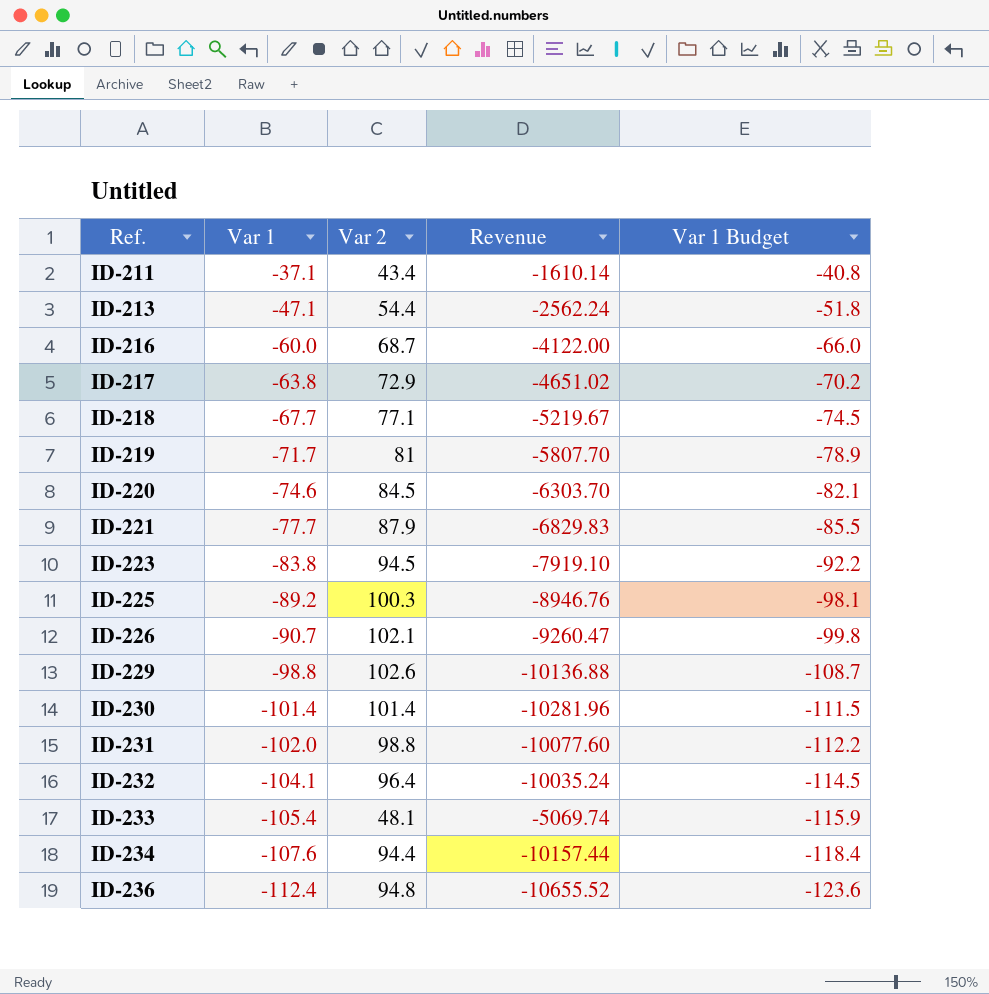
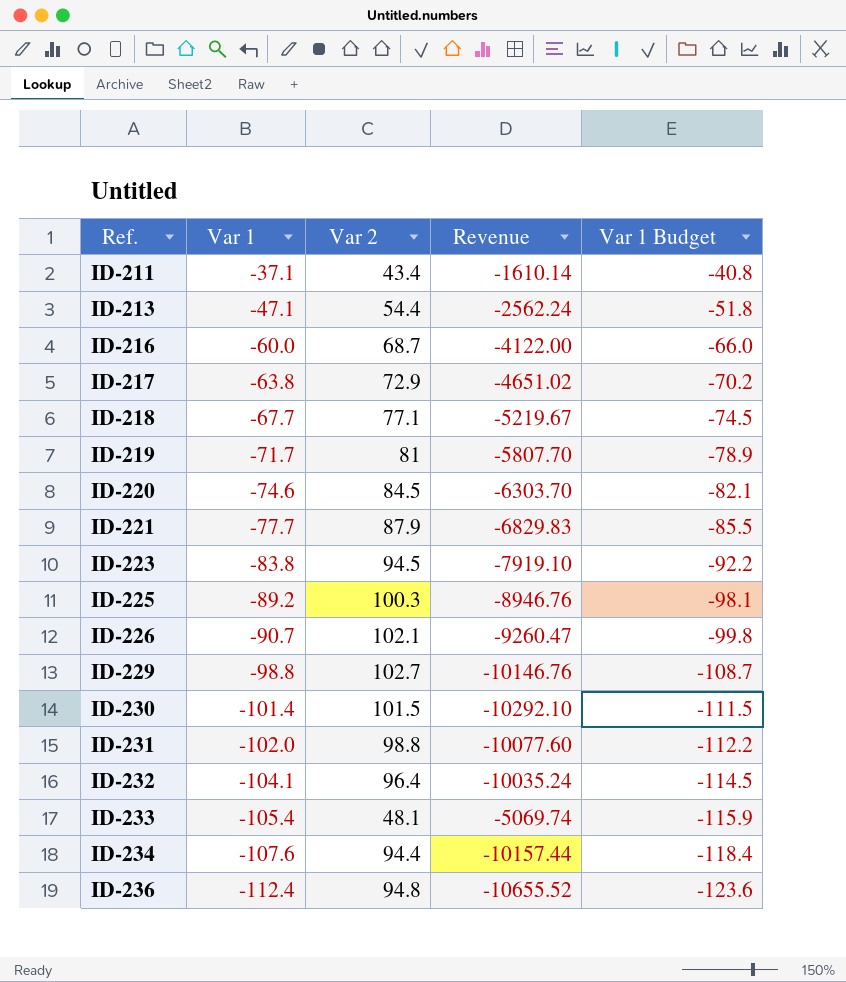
ID-229 | Var 2: 102.6 -> 102.7
ID-229 | Revenue: -10136.88 -> -10146.76
ID-230 | Var 2: 101.4 -> 101.5
ID-230 | Revenue: -10281.96 -> -10292.10

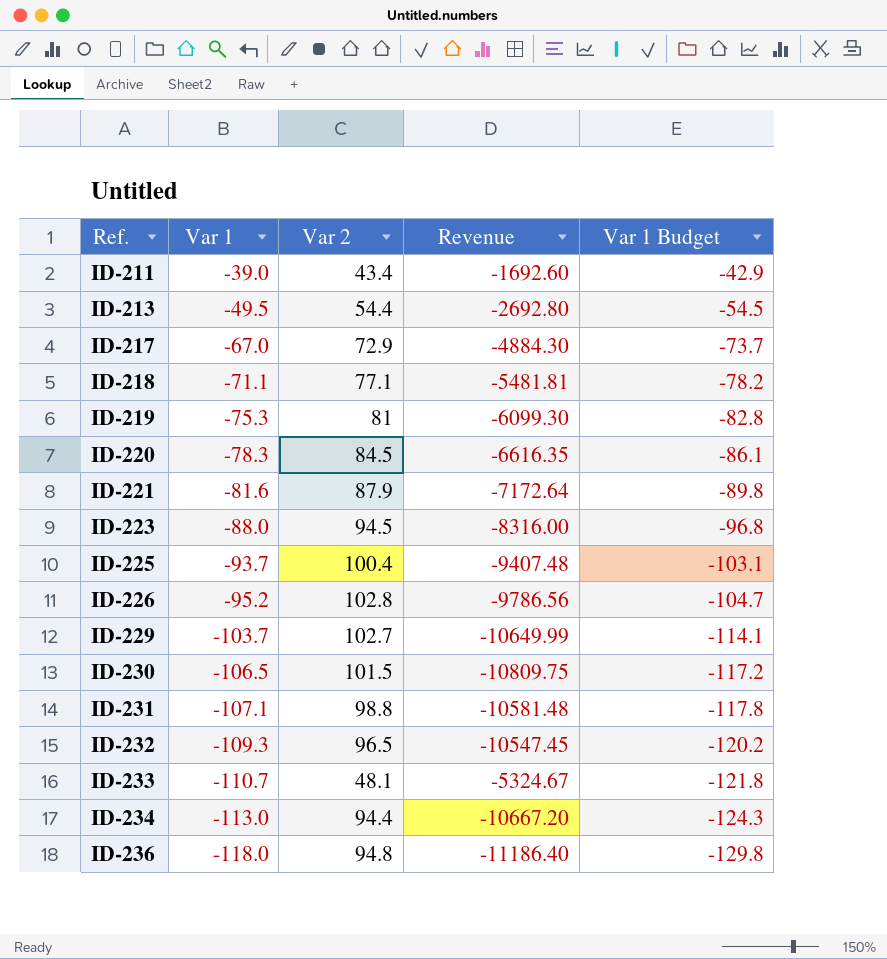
row ID-216: -60.0 | 68.7 | -4122.00 | -66.0 -> none
ID-211 | Var 1: -37.1 -> -39.0
ID-211 | Revenue: -1610.14 -> -1692.60
ID-211 | Var 1 Budget: -40.8 -> -42.9
ID-213 | Var 1: -47.1 -> -49.5
ID-213 | Revenue: -2562.24 -> -2692.80
ID-213 | Var 1 Budget: -51.8 -> -54.5
ID-217 | Var 1: -63.8 -> -67.0
ID-217 | Revenue: -4651.02 -> -4884.30
ID-217 | Var 1 Budget: -70.2 -> -73.7
ID-218 | Var 1: -67.7 -> -71.1
ID-218 | Revenue: -5219.67 -> -5481.81
ID-218 | Var 1 Budget: -74.5 -> -78.2
ID-219 | Var 1: -71.7 -> -75.3
ID-219 | Revenue: -5807.70 -> -6099.30
ID-219 | Var 1 Budget: -78.9 -> -82.8
ID-220 | Var 1: -74.6 -> -78.3
ID-220 | Revenue: -6303.70 -> -6616.35
ID-220 | Var 1 Budget: -82.1 -> -86.1
ID-221 | Var 1: -77.7 -> -81.6
ID-221 | Revenue: -6829.83 -> -7172.64
ID-221 | Var 1 Budget: -85.5 -> -89.8
ID-223 | Var 1: -83.8 -> -88.0
ID-223 | Revenue: -7919.10 -> -8316.00
ID-223 | Var 1 Budget: -92.2 -> -96.8
ID-225 | Var 1: -89.2 -> -93.7
ID-225 | Var 2: 100.3 -> 100.4
ID-225 | Revenue: -8946.76 -> -9407.48
ID-225 | Var 1 Budget: -98.1 -> -103.1
ID-226 | Var 1: -90.7 -> -95.2
ID-226 | Var 2: 102.1 -> 102.8
ID-226 | Revenue: -9260.47 -> -9786.56
ID-226 | Var 1 Budget: -99.8 -> -104.7
ID-229 | Var 1: -98.8 -> -103.7
ID-229 | Revenue: -10146.76 -> -10649.99
ID-229 | Var 1 Budget: -108.7 -> -114.1
ID-230 | Var 1: -101.4 -> -106.5
ID-230 | Revenue: -10292.10 -> -10809.75
ID-230 | Var 1 Budget: -111.5 -> -117.2
ID-231 | Var 1: -102.0 -> -107.1
ID-231 | Revenue: -10077.60 -> -10581.48
ID-231 | Var 1 Budget: -112.2 -> -117.8
ID-232 | Var 1: -104.1 -> -109.3
ID-232 | Var 2: 96.4 -> 96.5
ID-232 | Revenue: -10035.24 -> -10547.45
ID-232 | Var 1 Budget: -114.5 -> -120.2
ID-233 | Var 1: -105.4 -> -110.7
ID-233 | Revenue: -5069.74 -> -5324.67
ID-233 | Var 1 Budget: -115.9 -> -121.8
ID-234 | Var 1: -107.6 -> -113.0
ID-234 | Revenue: -10157.44 -> -10667.20
ID-234 | Var 1 Budget: -118.4 -> -124.3
ID-236 | Var 1: -112.4 -> -118.0
ID-236 | Revenue: -10655.52 -> -11186.40
ID-236 | Var 1 Budget: -123.6 -> -129.8

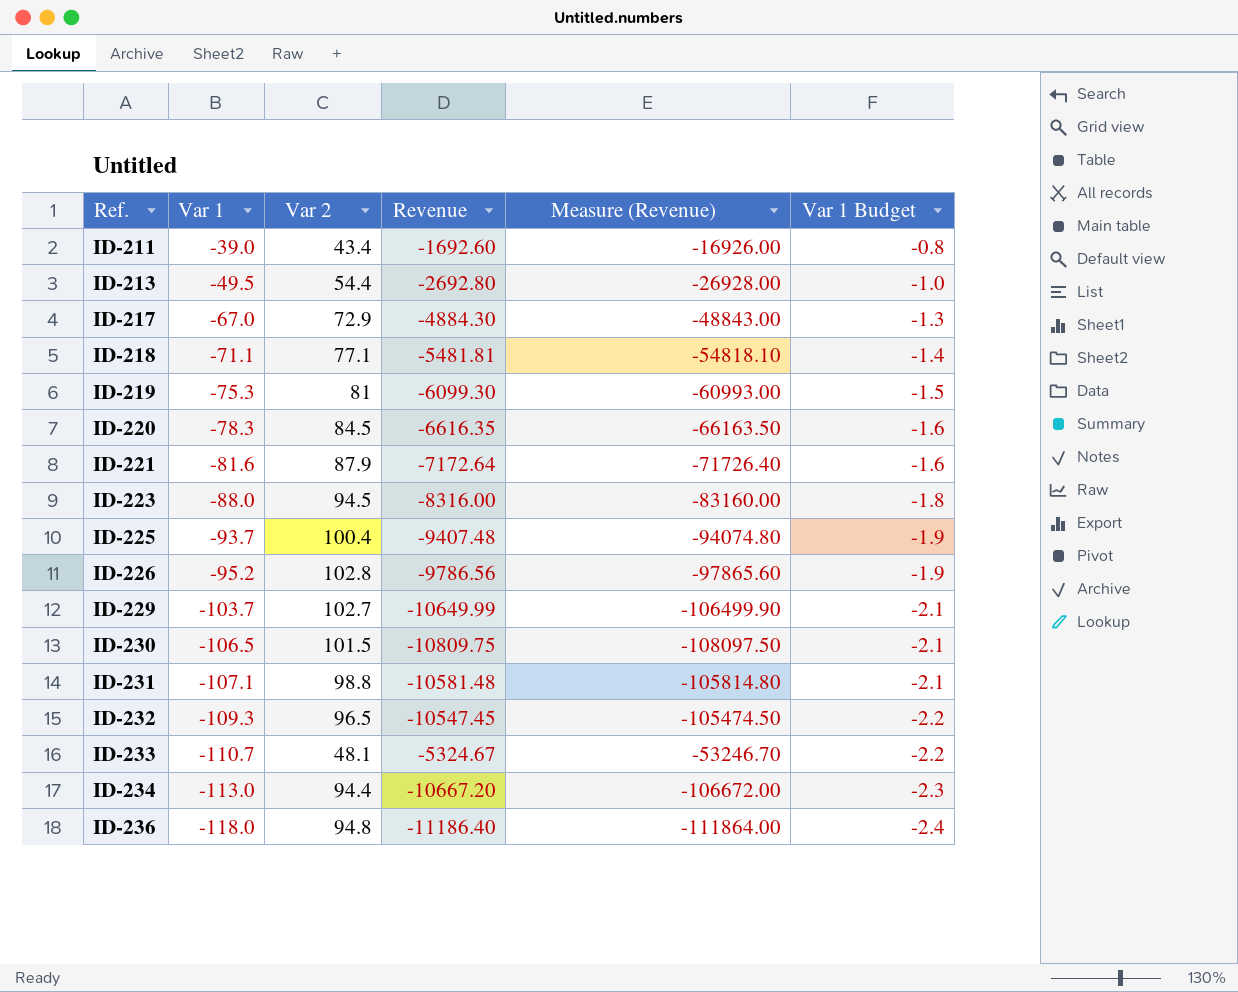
column Measure (Revenue) | formula: none -> [Revenue] * 10
column Var 1 Budget | formula: [Var 1] * 1.1 -> [Var 1] * 0.02

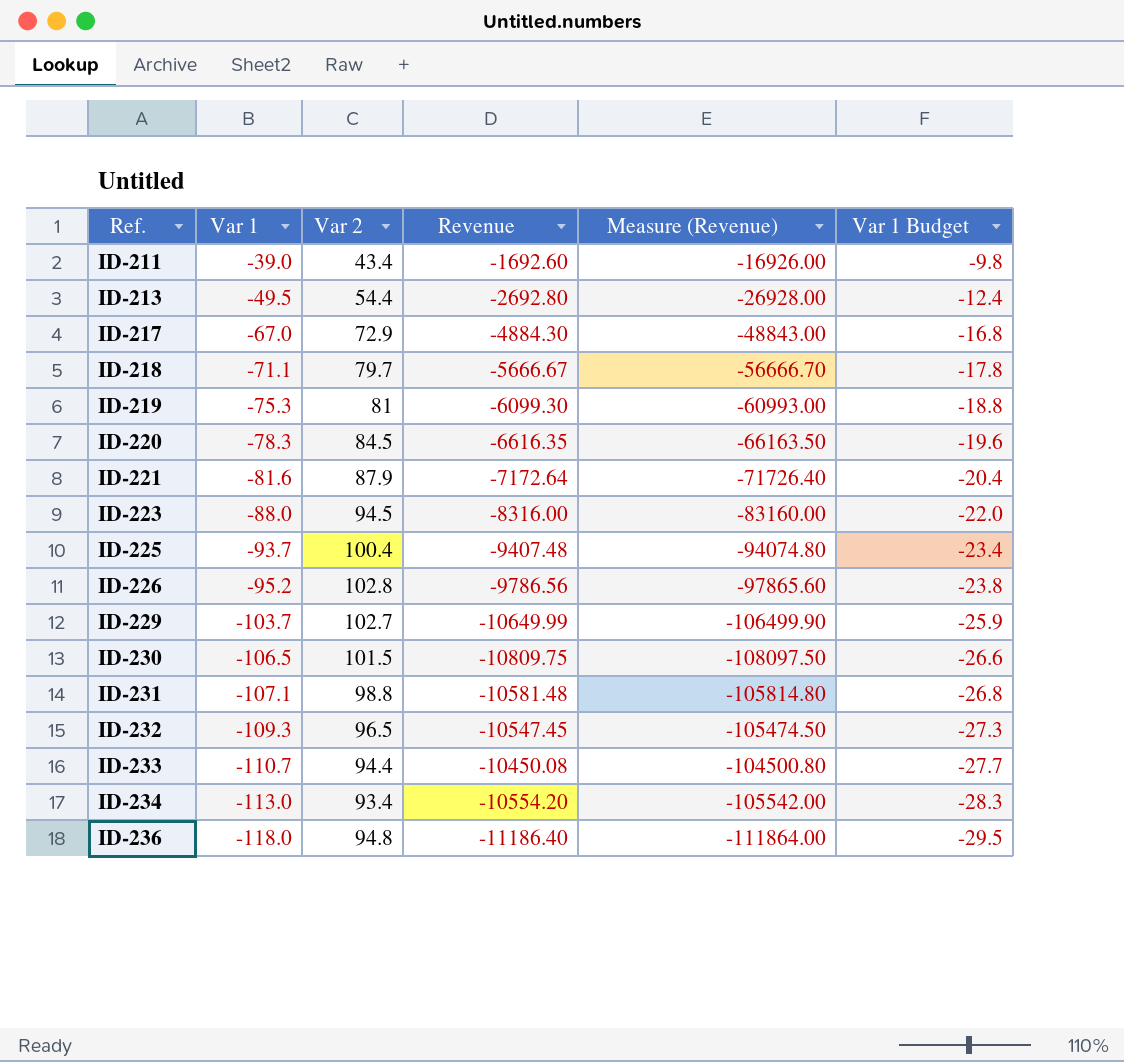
column Var 1 Budget | formula: [Var 1] * 0.02 -> [Var 1] * 0.25
ID-218 | Var 2: 77.1 -> 79.7
ID-218 | Revenue: -5481.81 -> -5666.67
ID-218 | Measure (Revenue): -54818.10 -> -56666.70
ID-233 | Var 2: 48.1 -> 94.4
ID-233 | Revenue: -5324.67 -> -10450.08
ID-233 | Measure (Revenue): -53246.70 -> -104500.80
ID-234 | Var 2: 94.4 -> 93.4
ID-234 | Revenue: -10667.20 -> -10554.20
ID-234 | Measure (Revenue): -106672.00 -> -105542.00

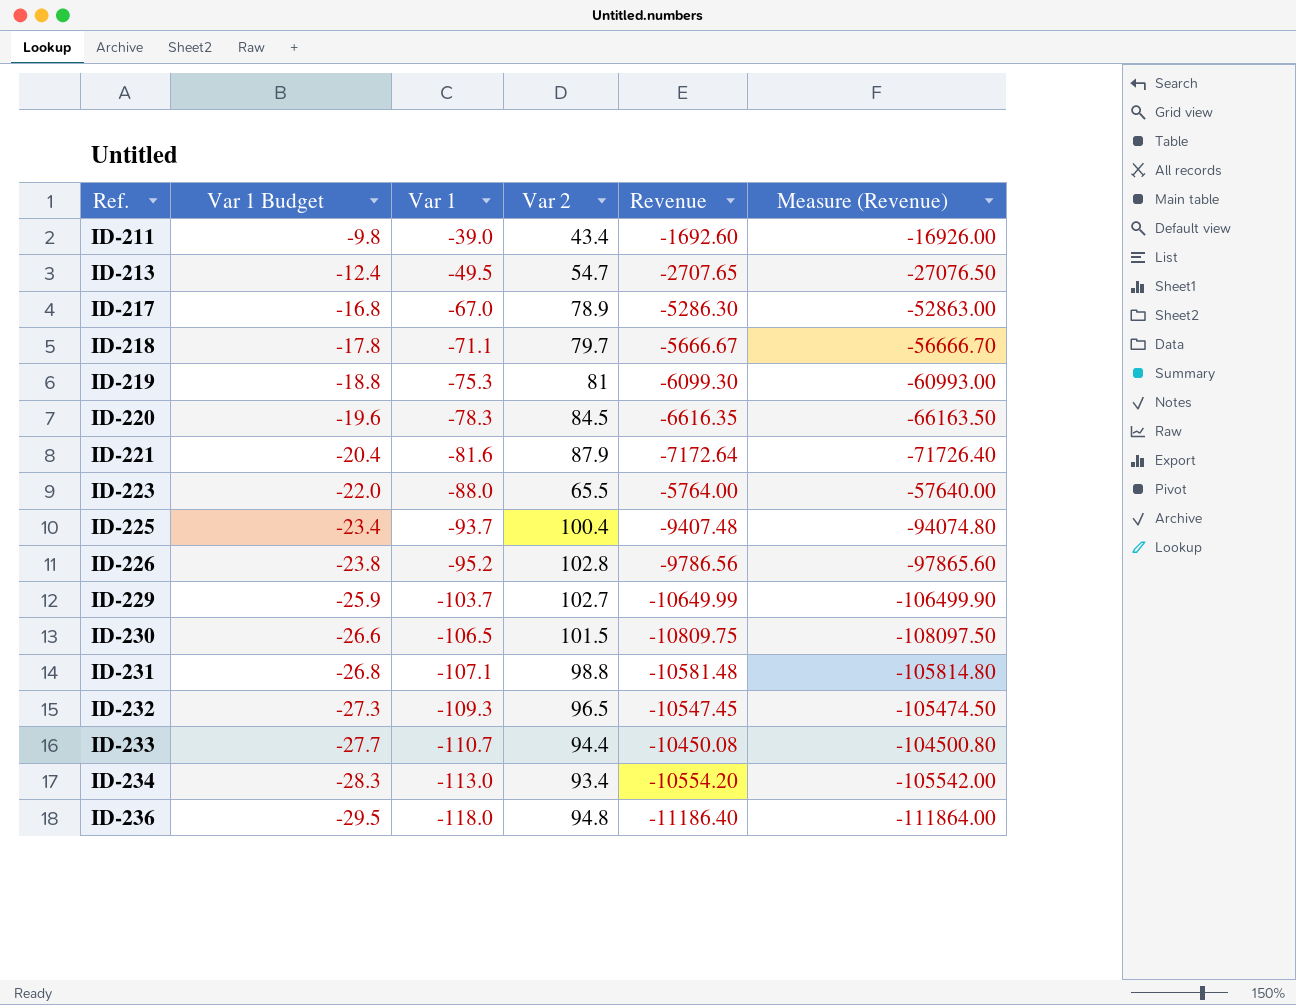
column Var 1 Budget | position: 6 -> 2
ID-213 | Var 2: 54.4 -> 54.7
ID-213 | Revenue: -2692.80 -> -2707.65
ID-213 | Measure (Revenue): -26928.00 -> -27076.50
ID-217 | Var 2: 72.9 -> 78.9
ID-217 | Revenue: -4884.30 -> -5286.30
ID-217 | Measure (Revenue): -48843.00 -> -52863.00
ID-223 | Var 2: 94.5 -> 65.5
ID-223 | Revenue: -8316.00 -> -5764.00
ID-223 | Measure (Revenue): -83160.00 -> -57640.00

